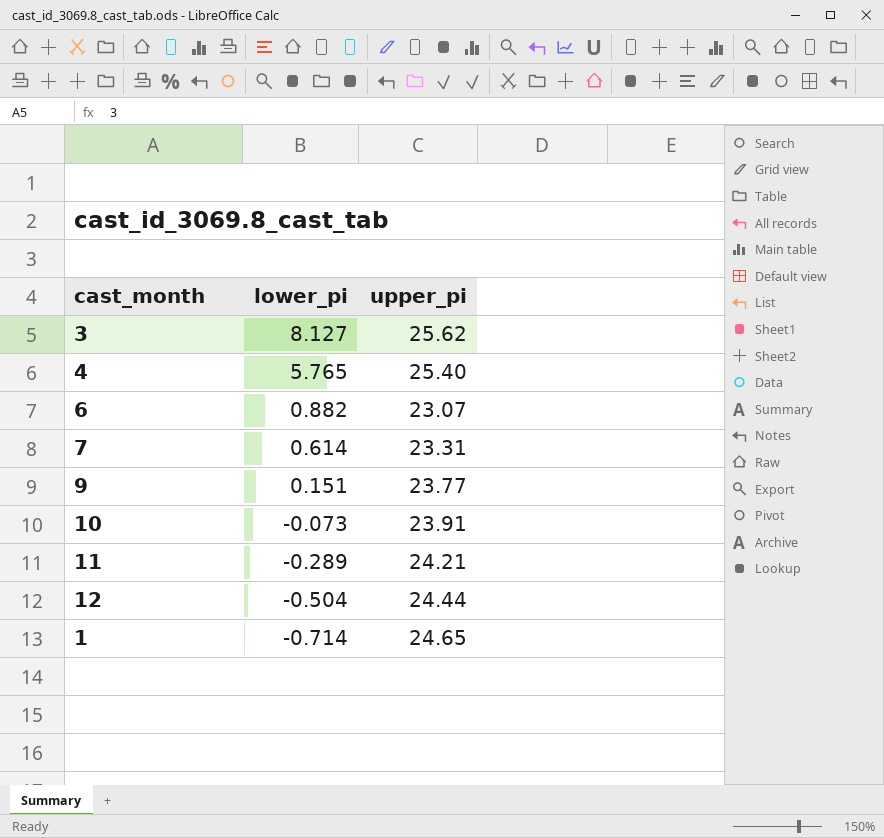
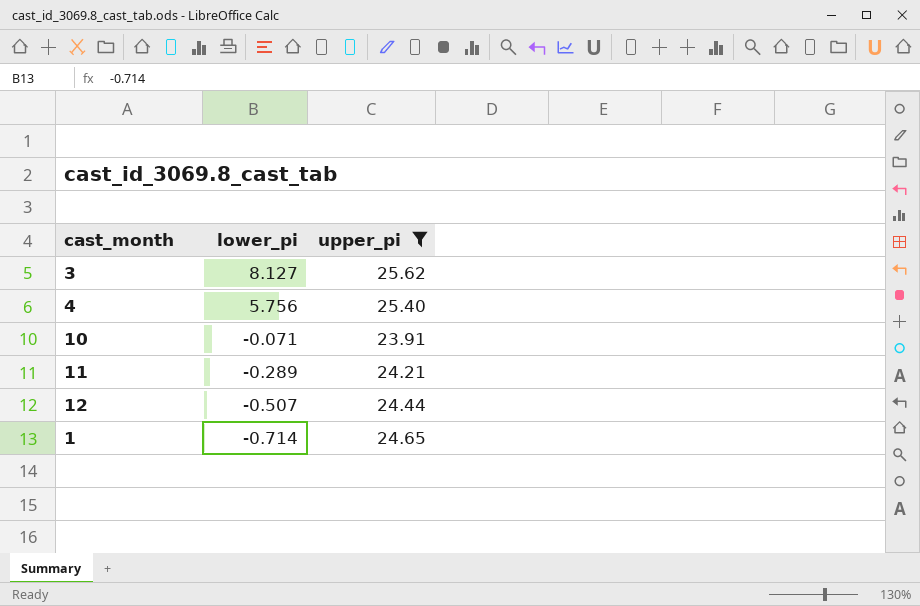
filter: none -> upper_pi >= 23.91
4 | lower_pi: 5.765 -> 5.756
10 | lower_pi: -0.073 -> -0.071
12 | lower_pi: -0.504 -> -0.507

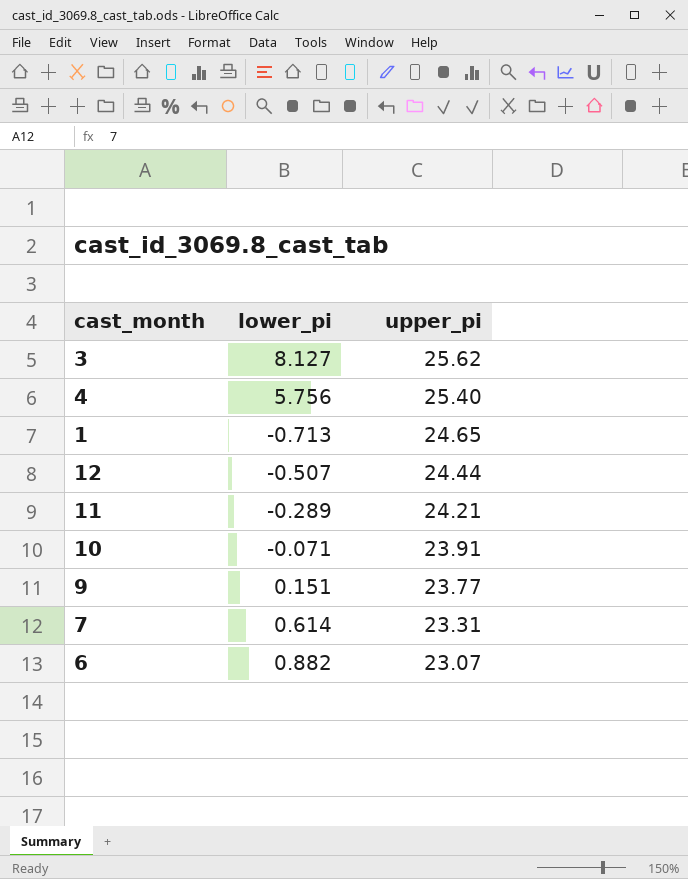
filter: upper_pi >= 23.91 -> none
row order: lower_pi descending -> upper_pi descending
1 | lower_pi: -0.714 -> -0.713

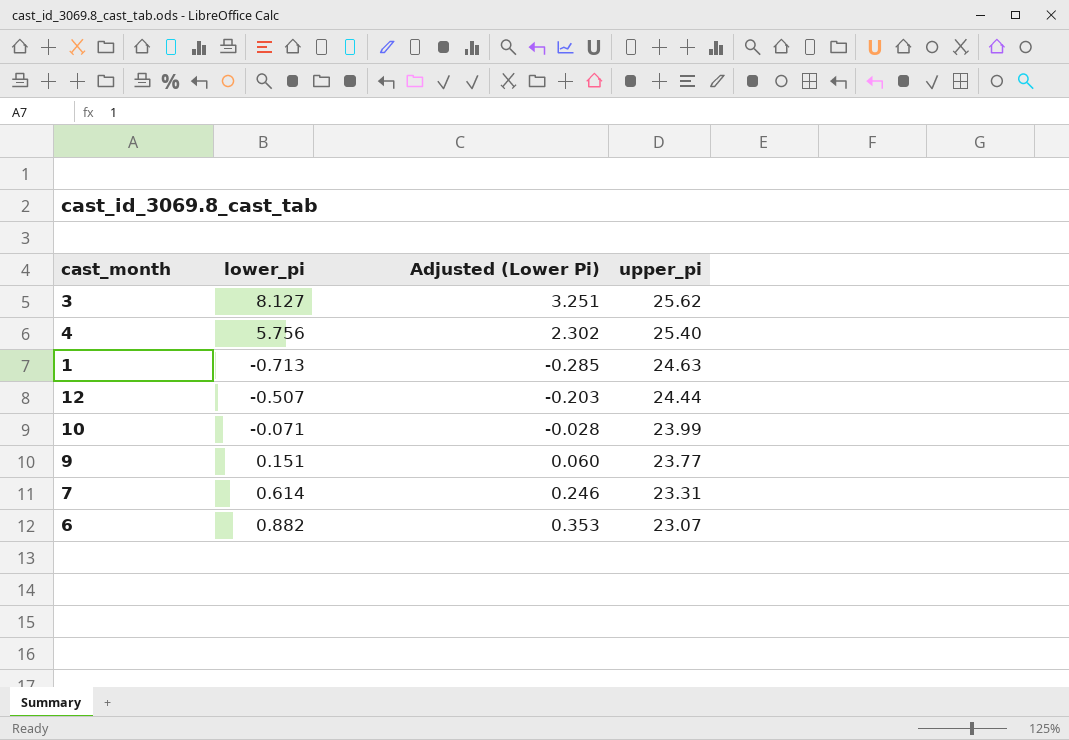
column Adjusted (Lower Pi) | formula: none -> [lower_pi] * 0.4
row 11: -0.289 | 24.21 -> none
1 | upper_pi: 24.65 -> 24.63
10 | upper_pi: 23.91 -> 23.99

